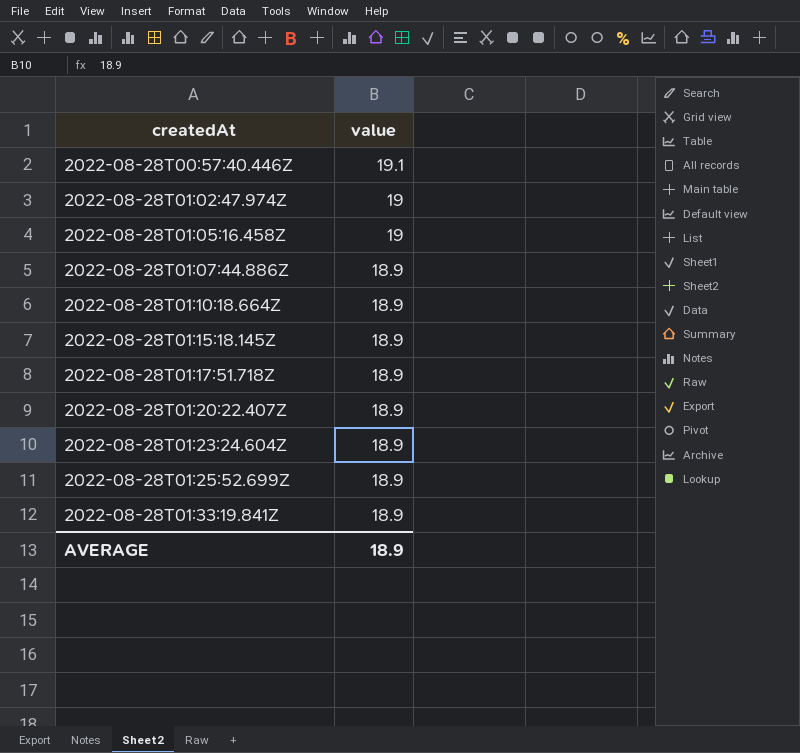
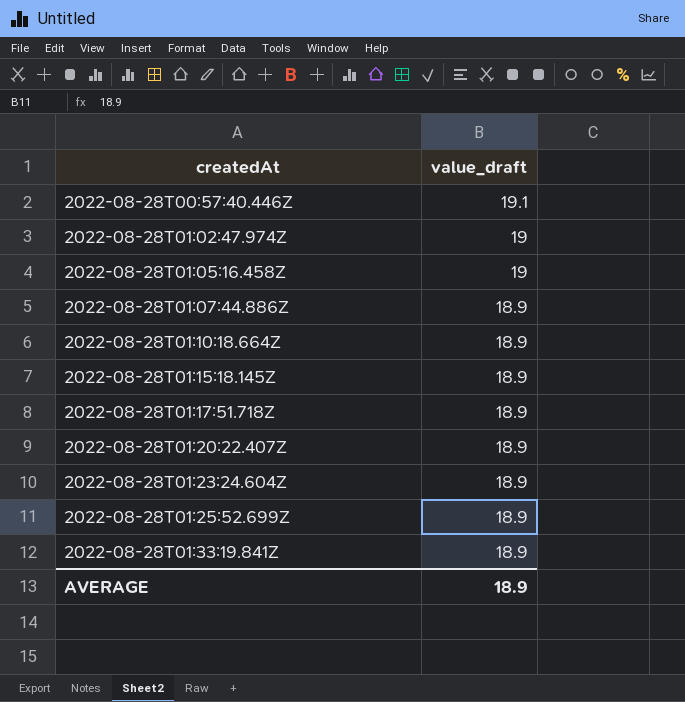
column name: value -> value_draft

